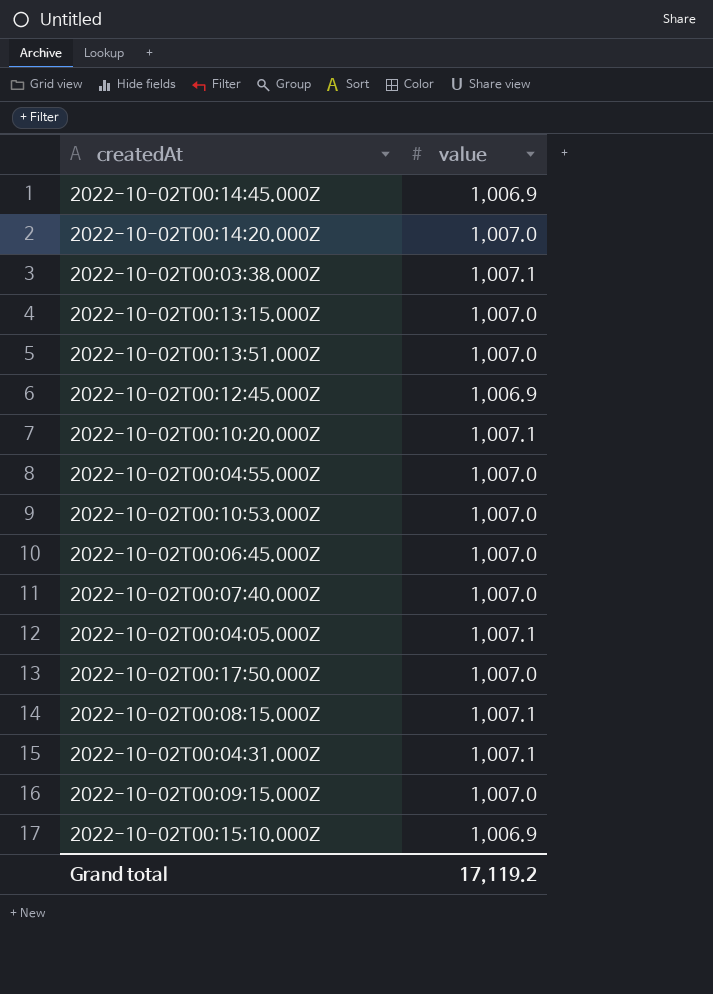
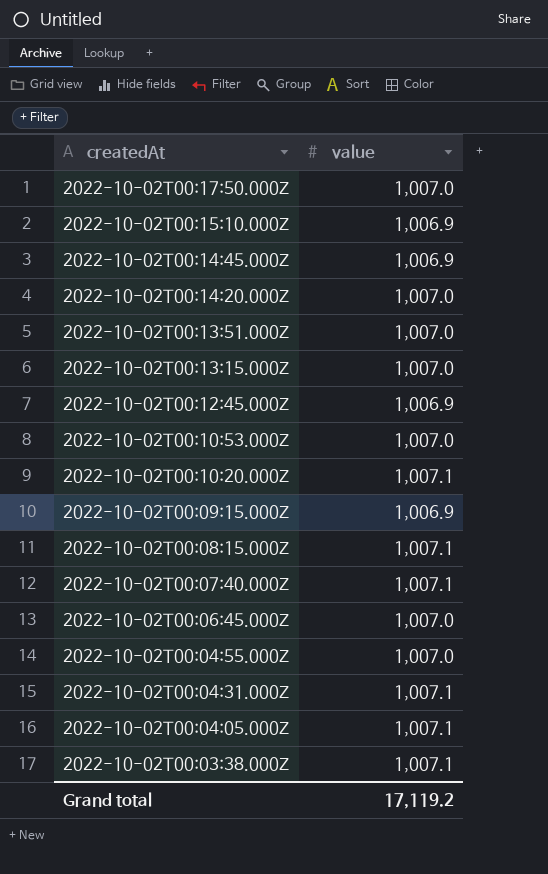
row order: none -> createdAt descending
2022-10-02T00:09:15.000Z | value: 1,007.0 -> 1,006.9
2022-10-02T00:07:40.000Z | value: 1,007.0 -> 1,007.1

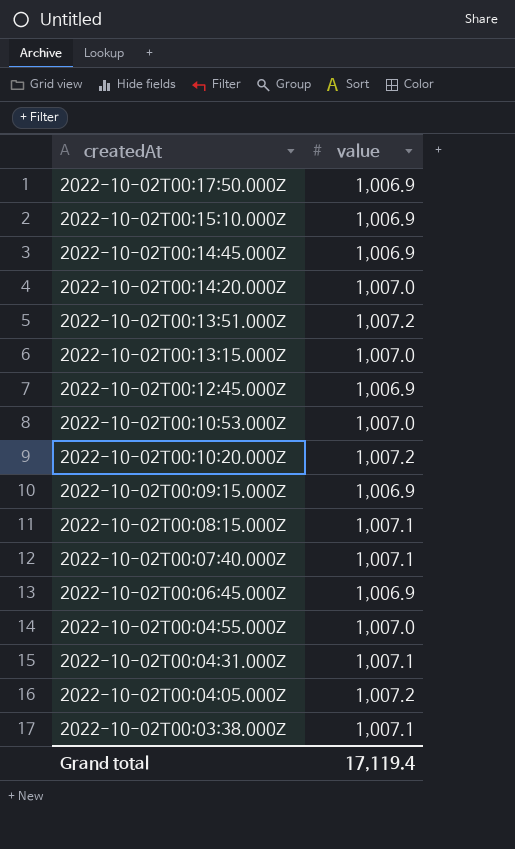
2022-10-02T00:17:50.000Z | value: 1,007.0 -> 1,006.9
2022-10-02T00:13:51.000Z | value: 1,007.0 -> 1,007.2
2022-10-02T00:10:20.000Z | value: 1,007.1 -> 1,007.2
2022-10-02T00:06:45.000Z | value: 1,007.0 -> 1,006.9
2022-10-02T00:04:05.000Z | value: 1,007.1 -> 1,007.2
Grand total | value: 17,119.2 -> 17,119.4

